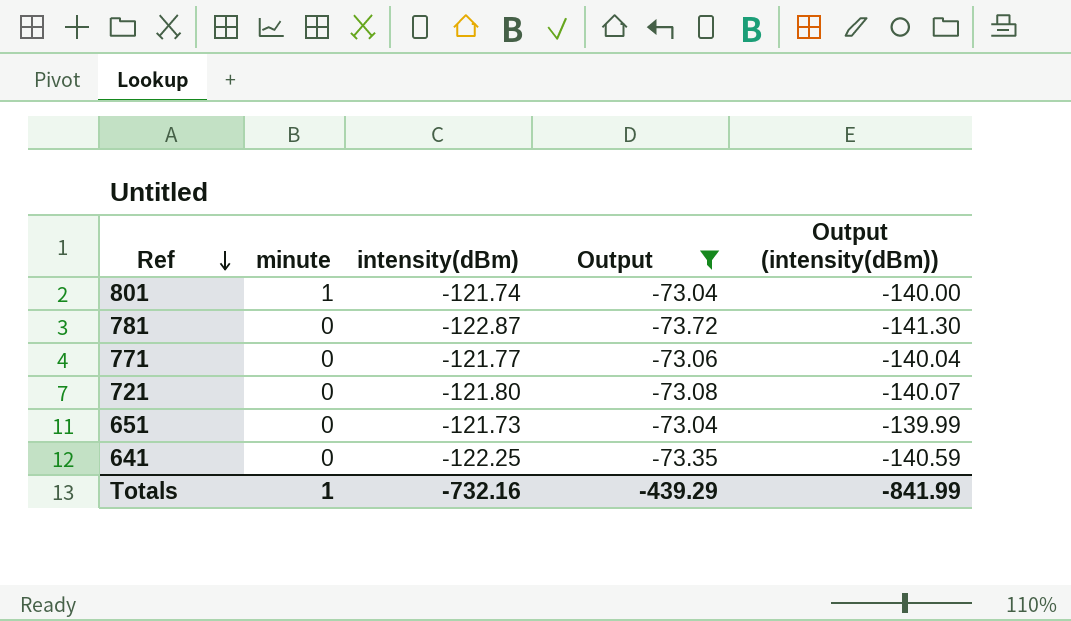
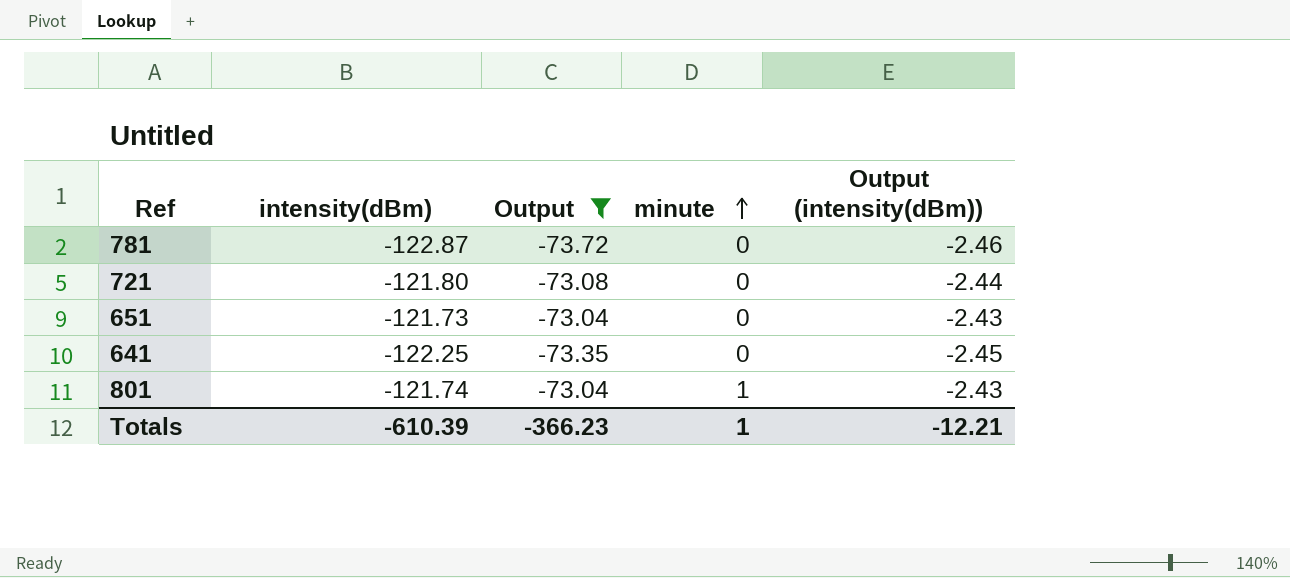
row order: Ref descending -> minute ascending
column minute | position: 2 -> 4
column Output (intensity(dBm)) | formula: [intensity(dBm)] * 1.15 -> [intensity(dBm)] * 0.02
row 771: 0 | -121.77 | -73.06 | -140.04 -> none
Totals | intensity(dBm): -732.16 -> -610.39
Totals | Output: -439.29 -> -366.23
Totals | Output (intensity(dBm)): -841.99 -> -12.21

